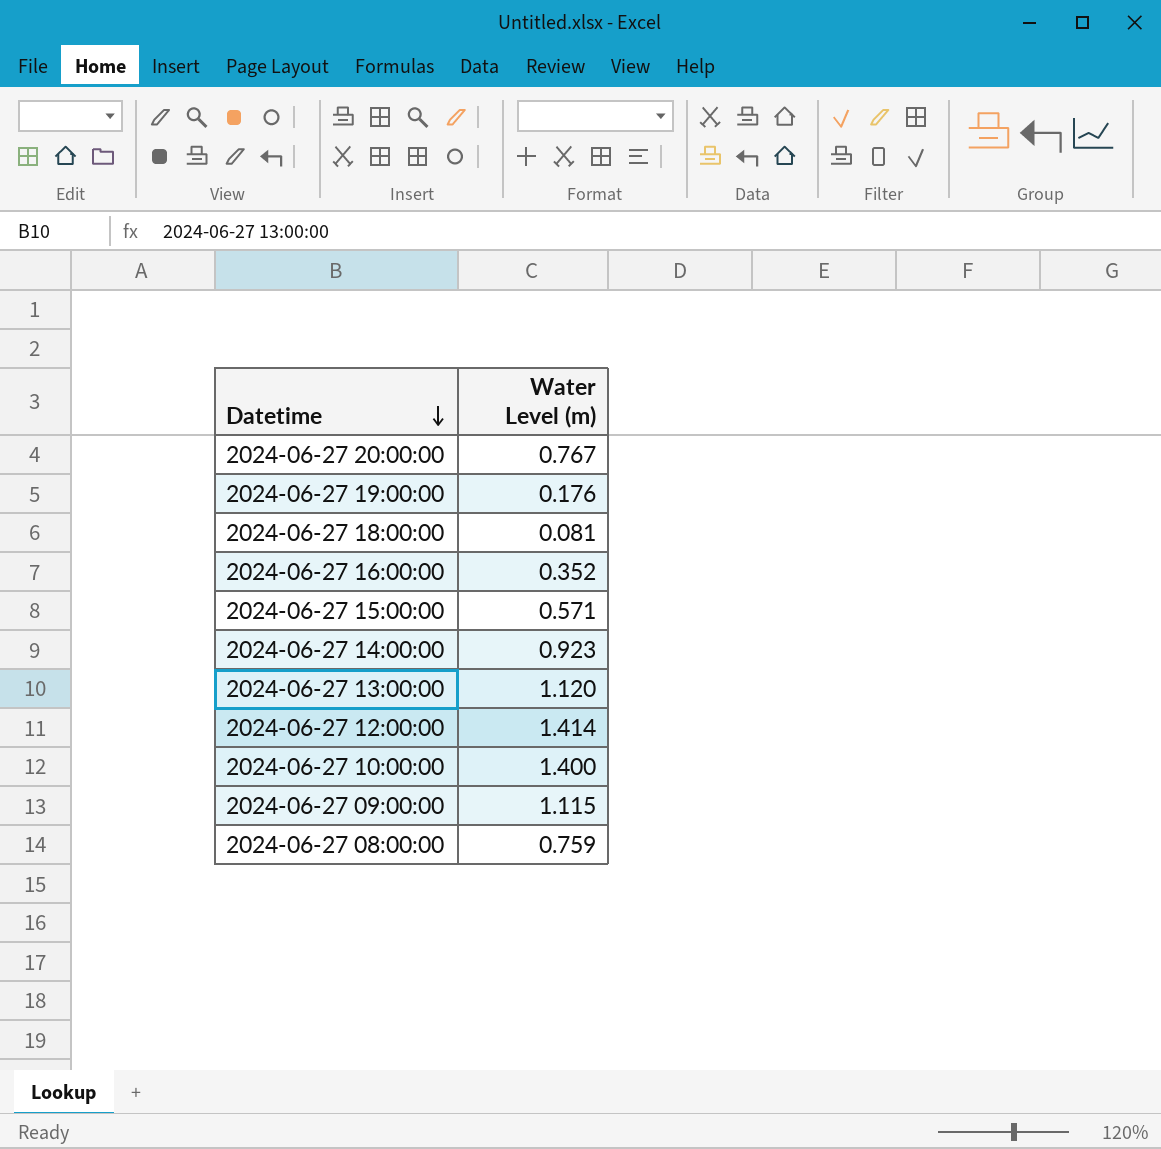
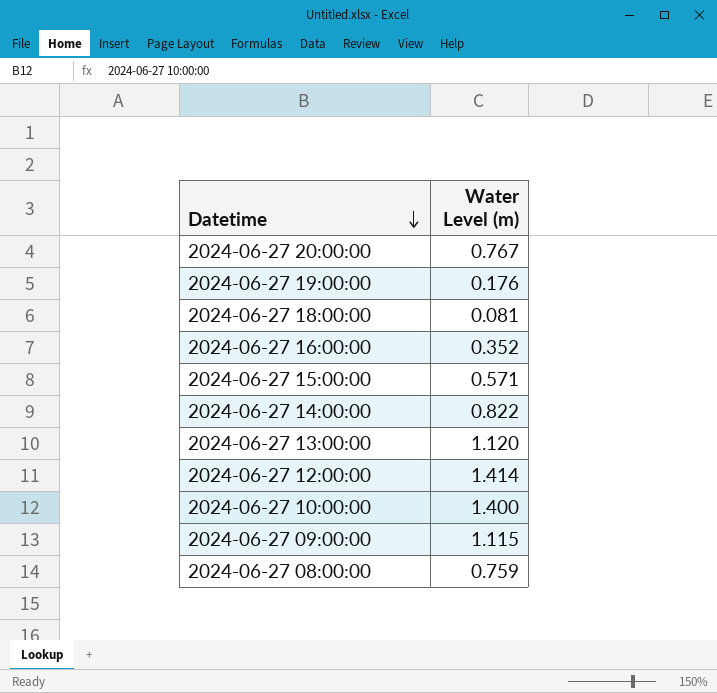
2024-06-27 14:00:00 | Water Level (m): 0.923 -> 0.822

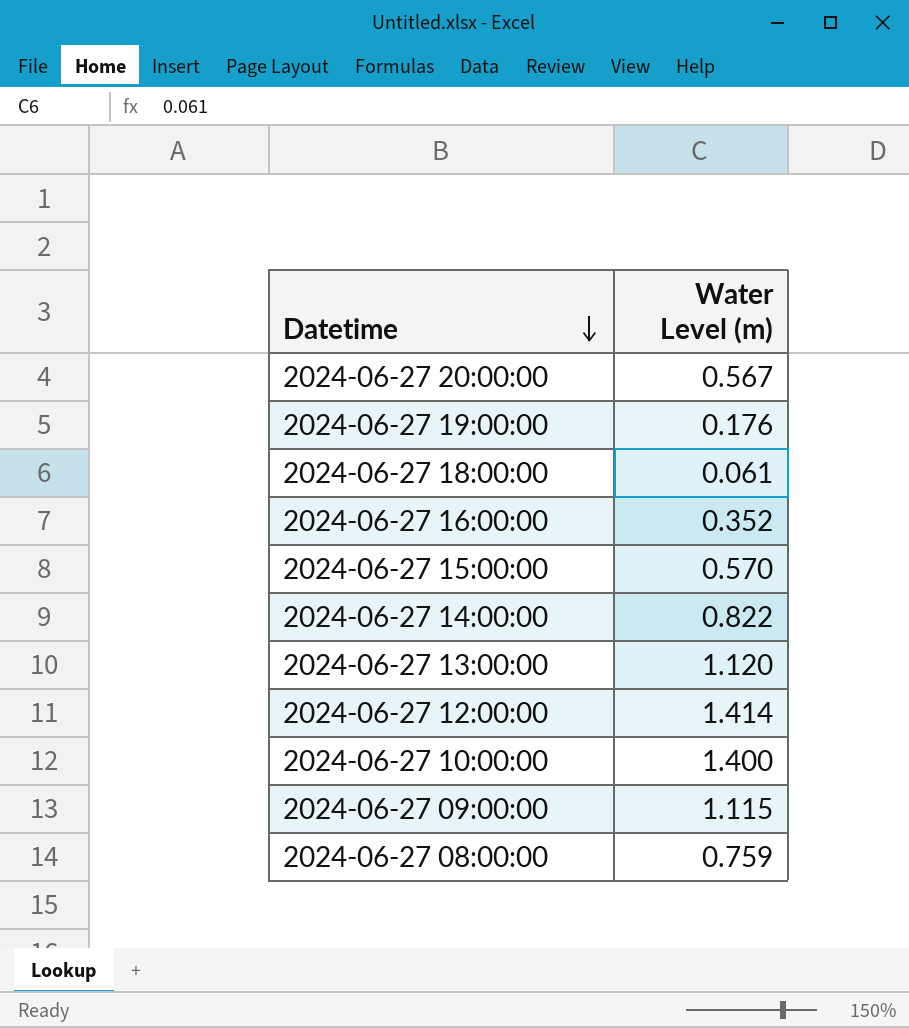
2024-06-27 20:00:00 | Water Level (m): 0.767 -> 0.567
2024-06-27 18:00:00 | Water Level (m): 0.081 -> 0.061
2024-06-27 15:00:00 | Water Level (m): 0.571 -> 0.570

